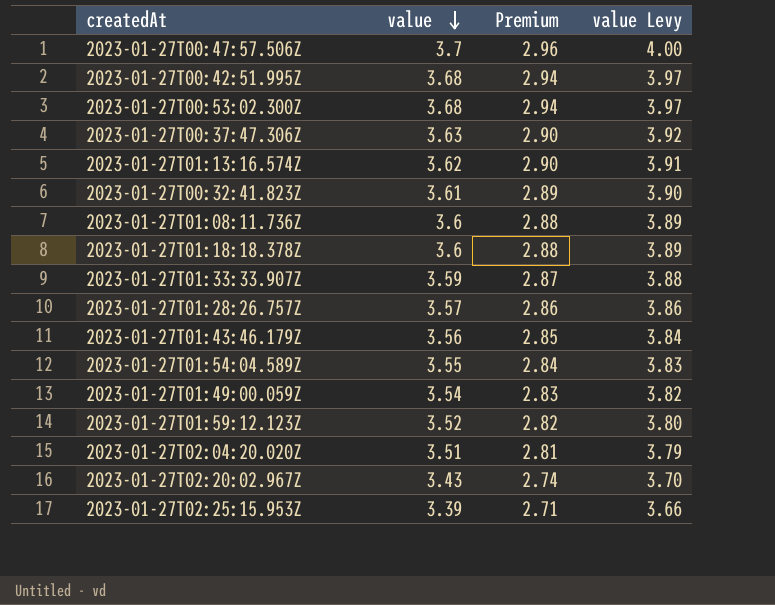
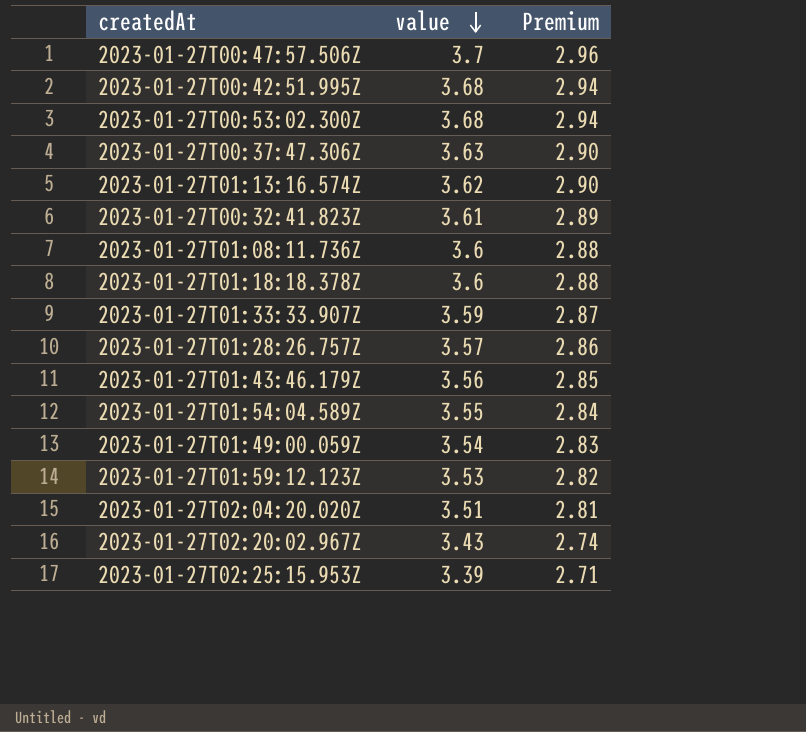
column value Levy | formula: [value] * 1.08 -> none
2023-01-27T01:59:12.123Z | value: 3.52 -> 3.53

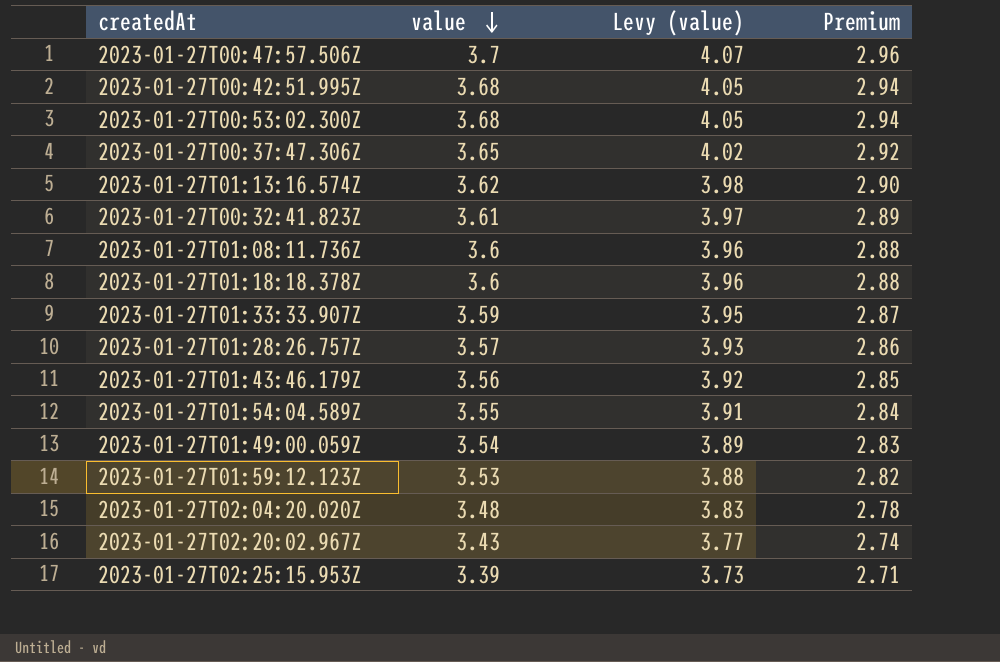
column Levy (value) | formula: none -> [value] * 1.1
2023-01-27T00:37:47.306Z | value: 3.63 -> 3.65
2023-01-27T00:37:47.306Z | Premium: 2.90 -> 2.92
2023-01-27T02:04:20.020Z | value: 3.51 -> 3.48
2023-01-27T02:04:20.020Z | Premium: 2.81 -> 2.78

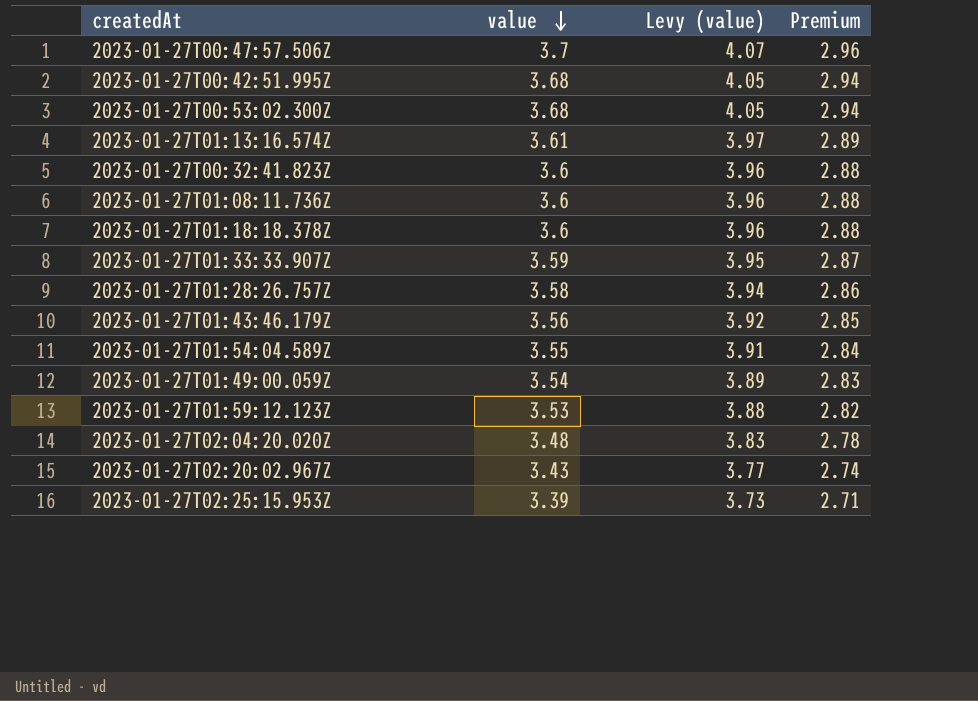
row 2023-01-27T00:37:47.306Z: 3.65 | 4.02 | 2.92 -> none
2023-01-27T01:13:16.574Z | value: 3.62 -> 3.61
2023-01-27T01:13:16.574Z | Levy (value): 3.98 -> 3.97
2023-01-27T01:13:16.574Z | Premium: 2.90 -> 2.89
2023-01-27T00:32:41.823Z | value: 3.61 -> 3.6
2023-01-27T00:32:41.823Z | Levy (value): 3.97 -> 3.96
2023-01-27T00:32:41.823Z | Premium: 2.89 -> 2.88
2023-01-27T01:28:26.757Z | value: 3.57 -> 3.58
2023-01-27T01:28:26.757Z | Levy (value): 3.93 -> 3.94

